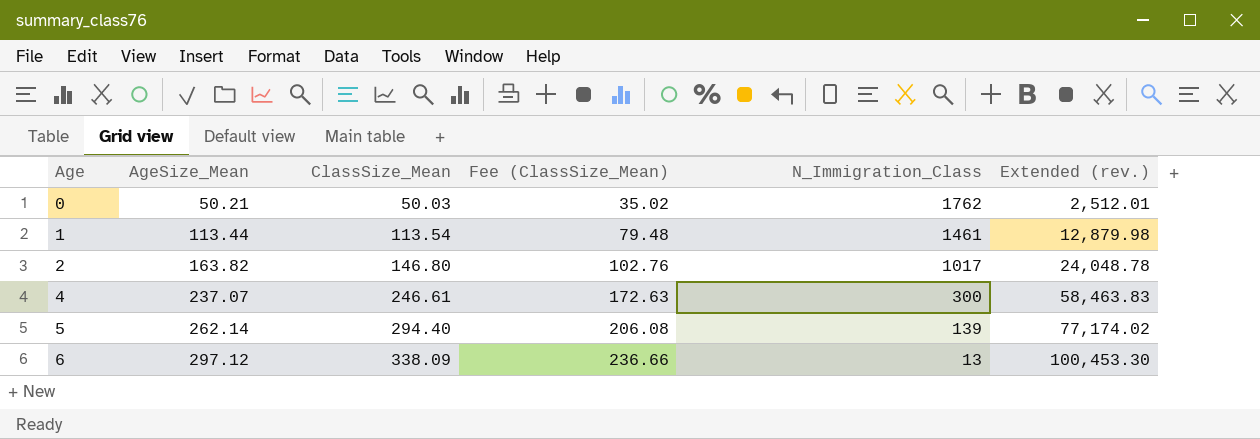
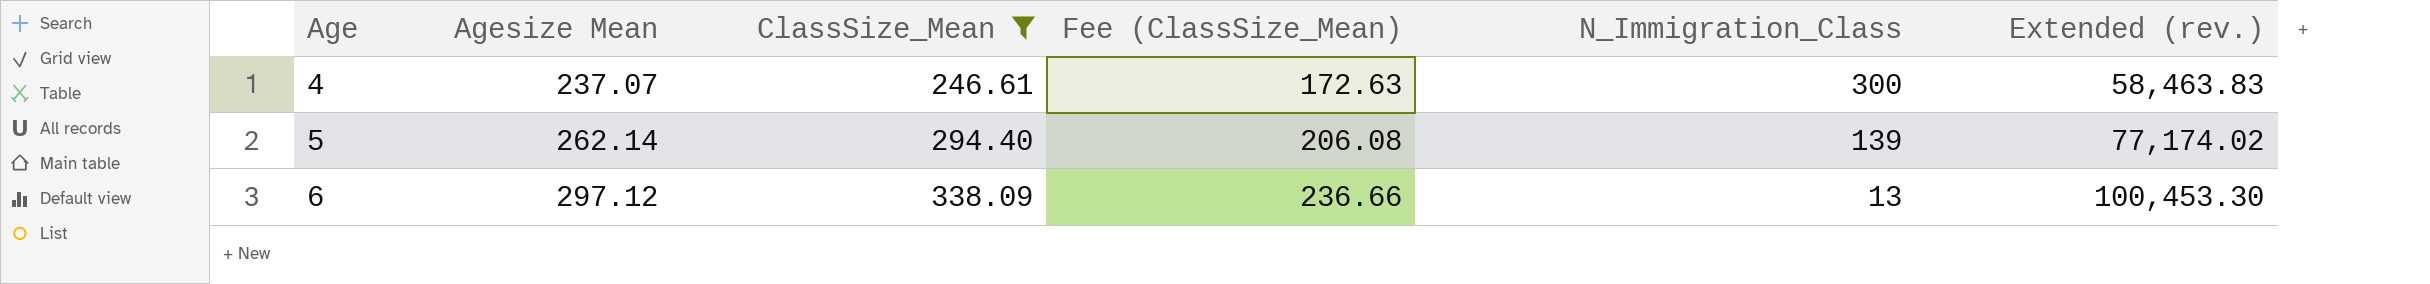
filter: none -> ClassSize_Mean >= 246.61
column name: AgeSize_Mean -> Agesize Mean

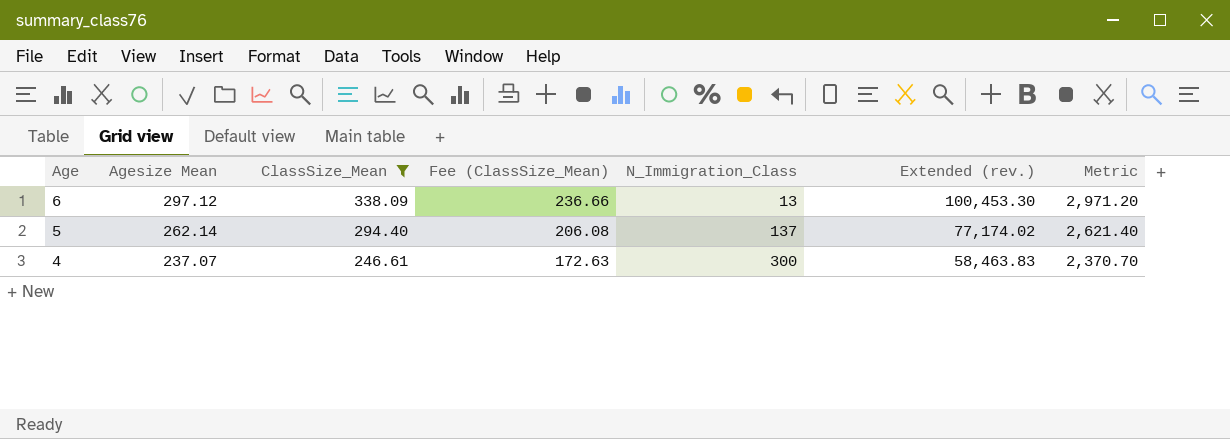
row order: Age ascending -> Age descending
column Metric | formula: none -> [Agesize Mean] * 10
5 | N_Immigration_Class: 139 -> 137

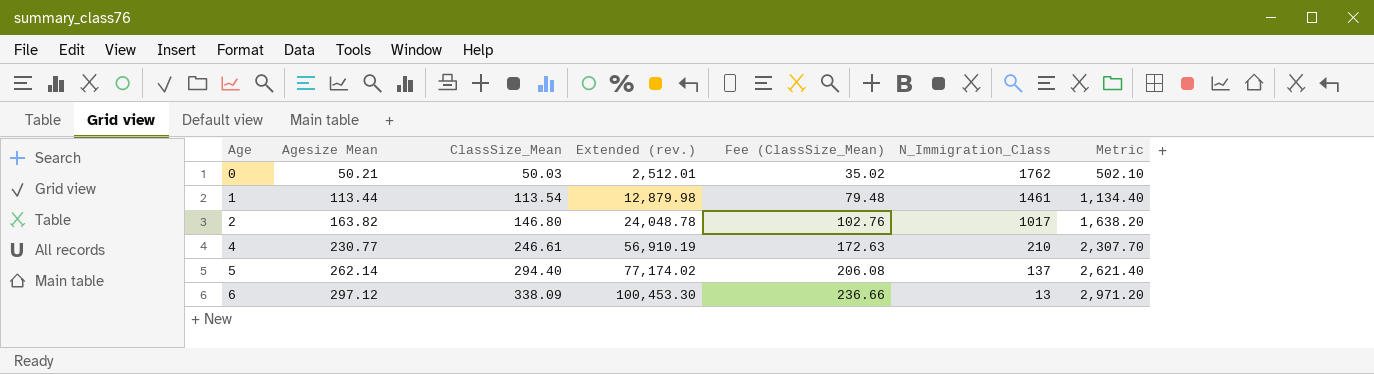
filter: ClassSize_Mean >= 246.61 -> none
row order: Age descending -> Age ascending
column Extended (rev.) | position: 6 -> 4
4 | Agesize Mean: 237.07 -> 230.77
4 | Extended (rev.): 58,463.83 -> 56,910.19
4 | N_Immigration_Class: 300 -> 210
4 | Metric: 2,370.70 -> 2,307.70

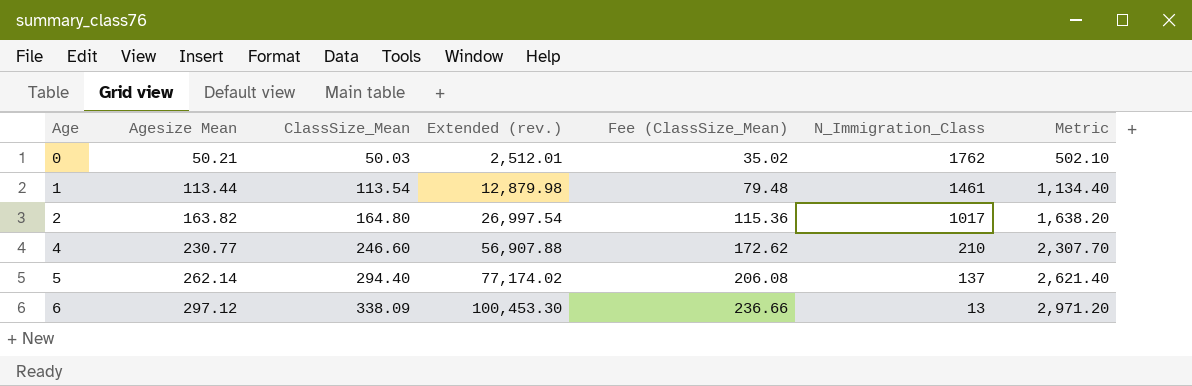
2 | ClassSize_Mean: 146.80 -> 164.80
2 | Extended (rev.): 24,048.78 -> 26,997.54
2 | Fee (ClassSize_Mean): 102.76 -> 115.36
4 | ClassSize_Mean: 246.61 -> 246.60
4 | Extended (rev.): 56,910.19 -> 56,907.88
4 | Fee (ClassSize_Mean): 172.63 -> 172.62

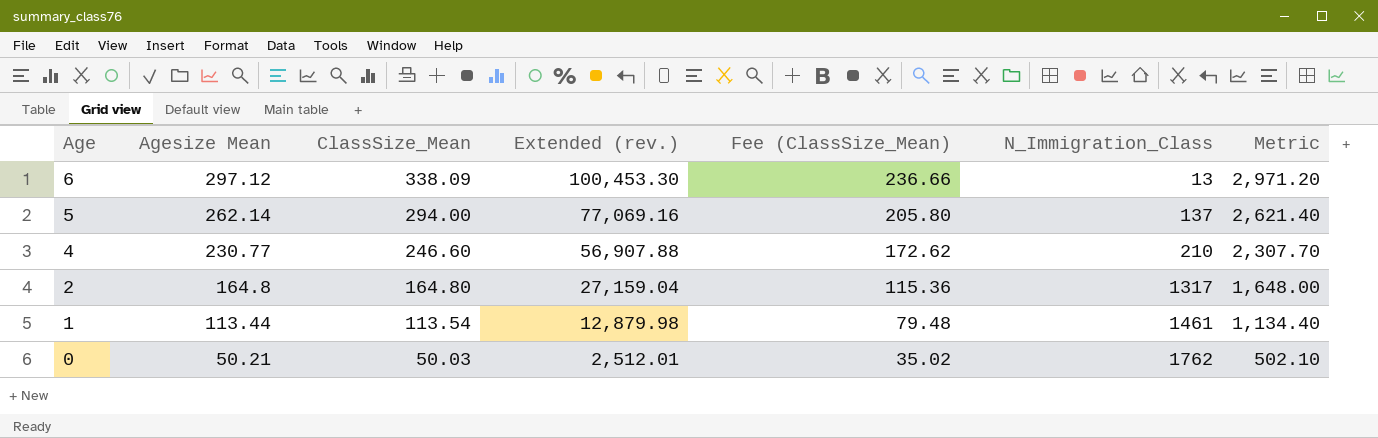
row order: Age ascending -> Age descending
5 | ClassSize_Mean: 294.40 -> 294.00
5 | Extended (rev.): 77,174.02 -> 77,069.16
5 | Fee (ClassSize_Mean): 206.08 -> 205.80
2 | Agesize Mean: 163.82 -> 164.8
2 | Extended (rev.): 26,997.54 -> 27,159.04
2 | N_Immigration_Class: 1017 -> 1317
2 | Metric: 1,638.20 -> 1,648.00

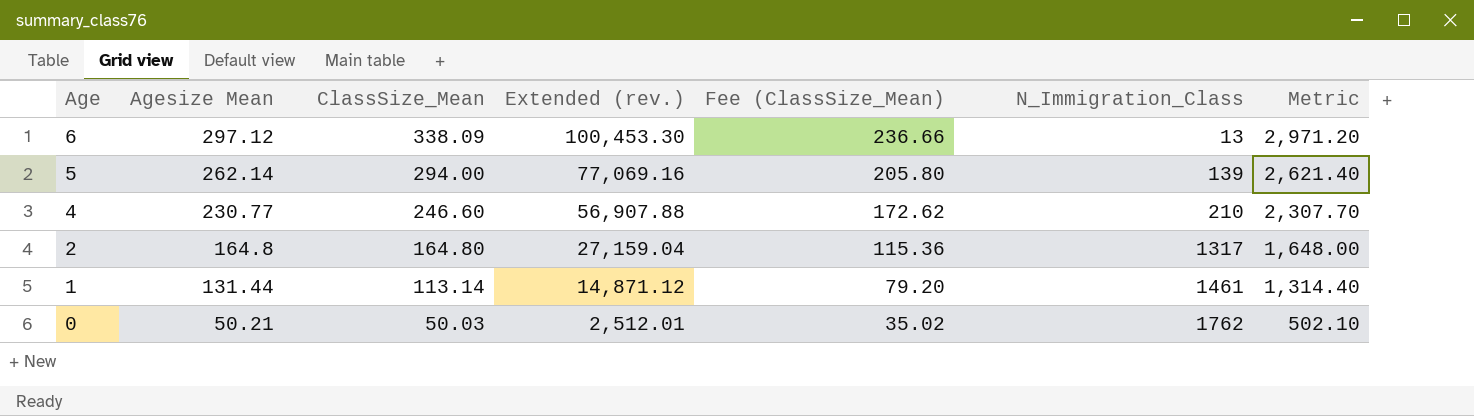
5 | N_Immigration_Class: 137 -> 139
1 | Agesize Mean: 113.44 -> 131.44
1 | ClassSize_Mean: 113.54 -> 113.14
1 | Extended (rev.): 12,879.98 -> 14,871.12
1 | Fee (ClassSize_Mean): 79.48 -> 79.20
1 | Metric: 1,134.40 -> 1,314.40

